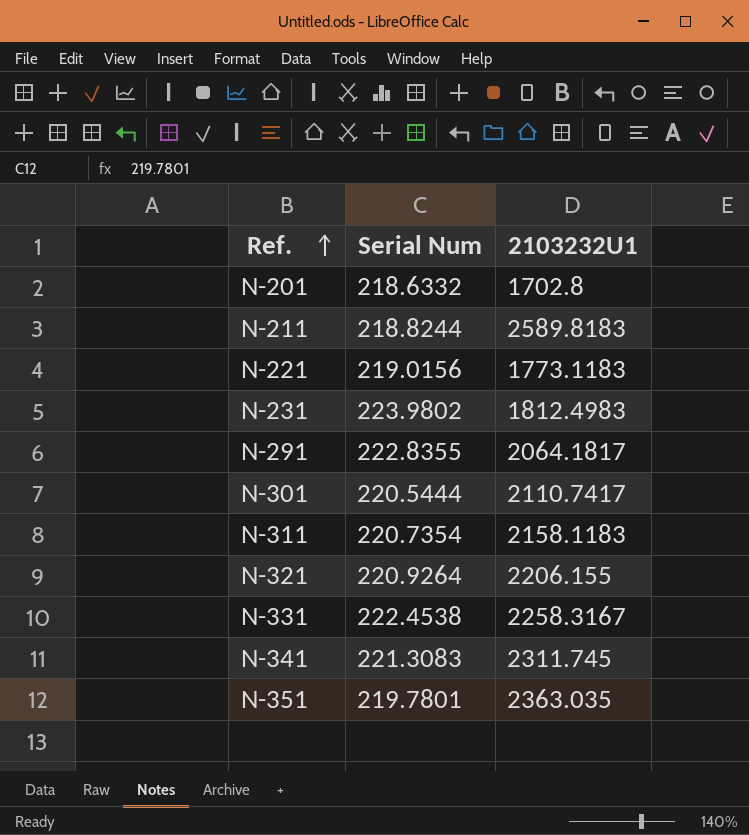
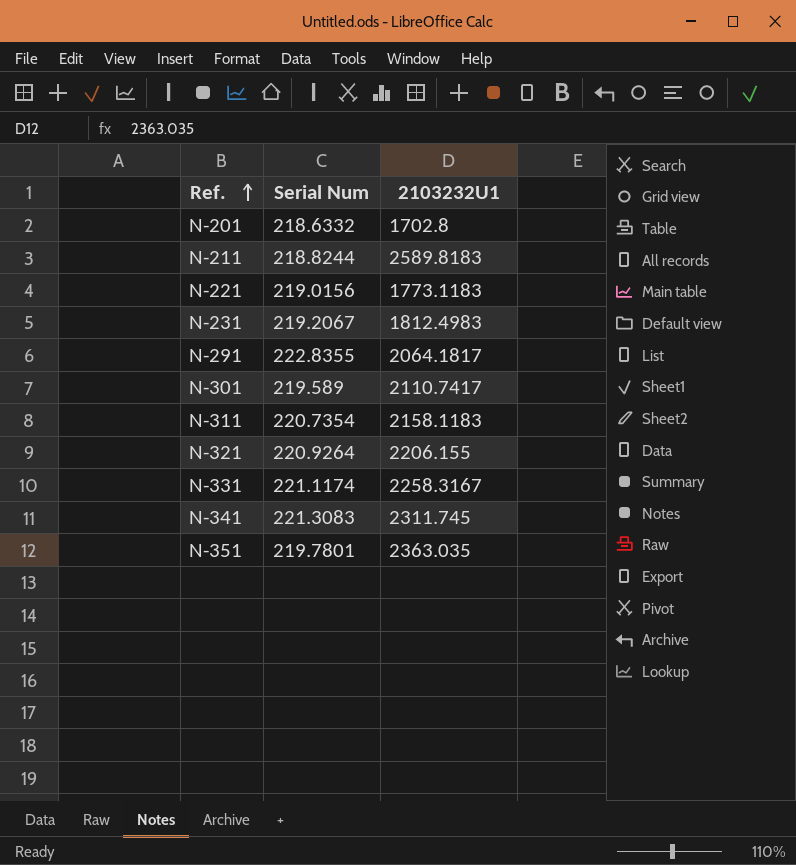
N-231 | Serial Num: 223.9802 -> 219.2067
N-301 | Serial Num: 220.5444 -> 219.589
N-331 | Serial Num: 222.4538 -> 221.1174

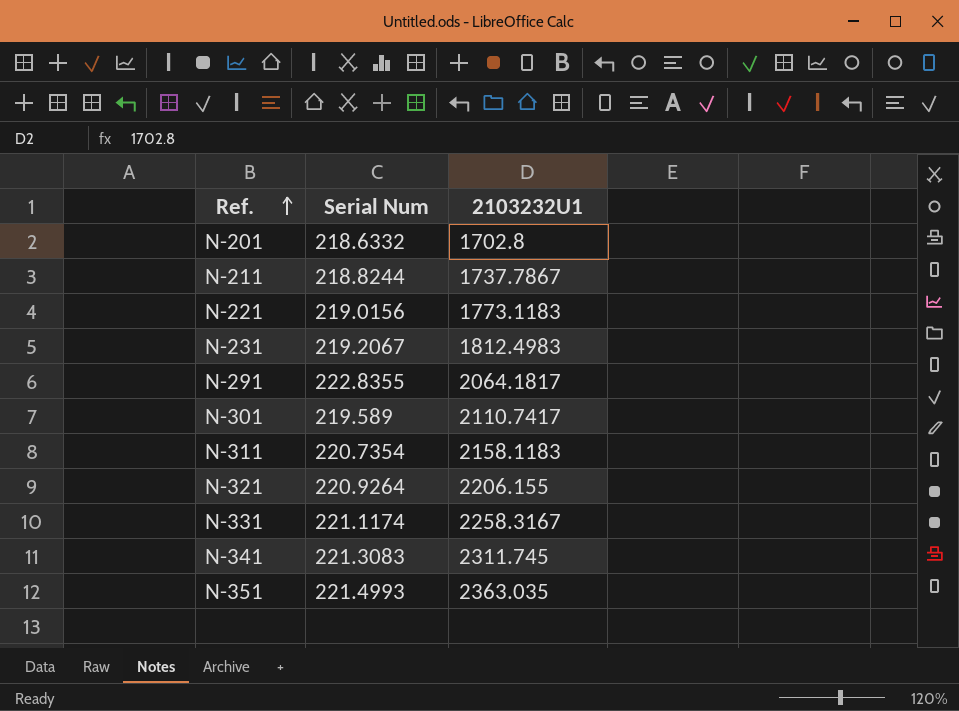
N-211 | 2103232U1: 2589.8183 -> 1737.7867
N-351 | Serial Num: 219.7801 -> 221.4993

